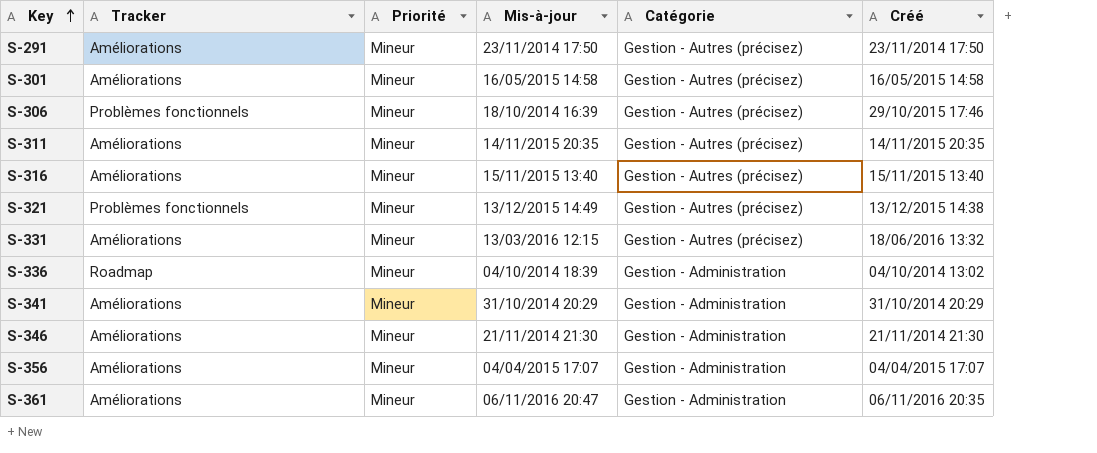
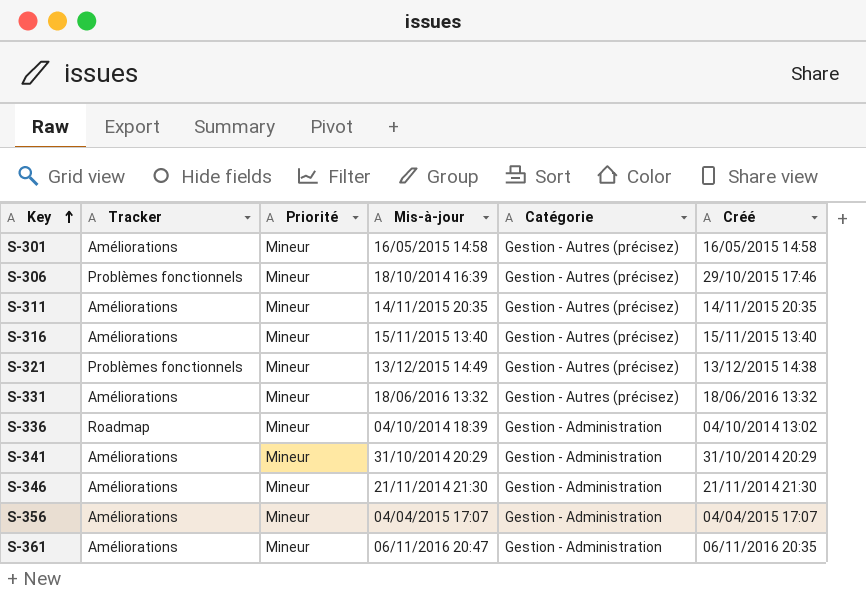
row S-291: Améliorations | Mineur | 23/11/2014 17:50 | Gestion - Autres (précisez) | 23/11/2014 17:50 -> none
S-331 | Mis-à-jour: 13/03/2016 12:15 -> 18/06/2016 13:32

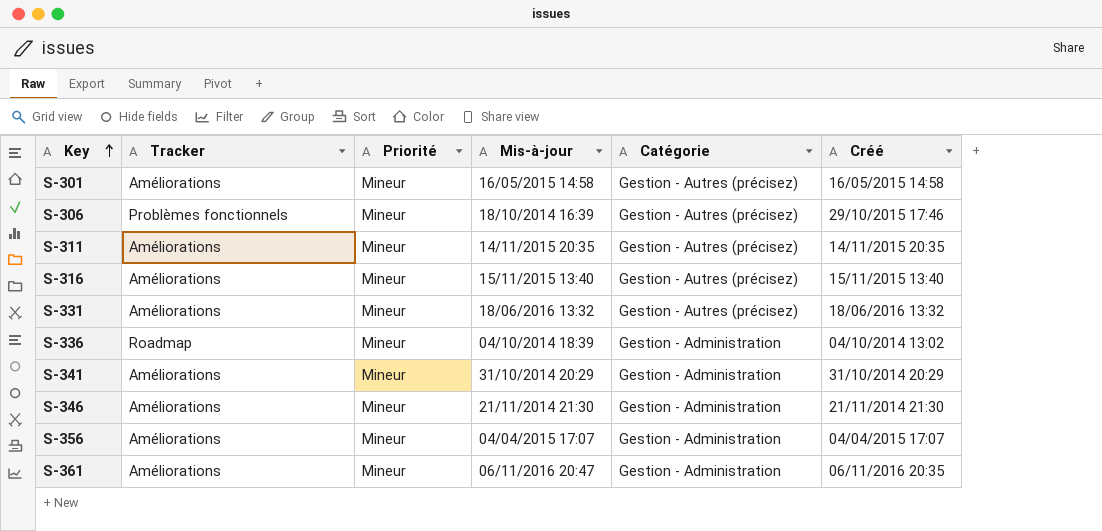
row S-321: Problèmes fonctionnels | Mineur | 13/12/2015 14:49 | Gestion - Autres (précisez) | 13/12/2015 14:38 -> none

